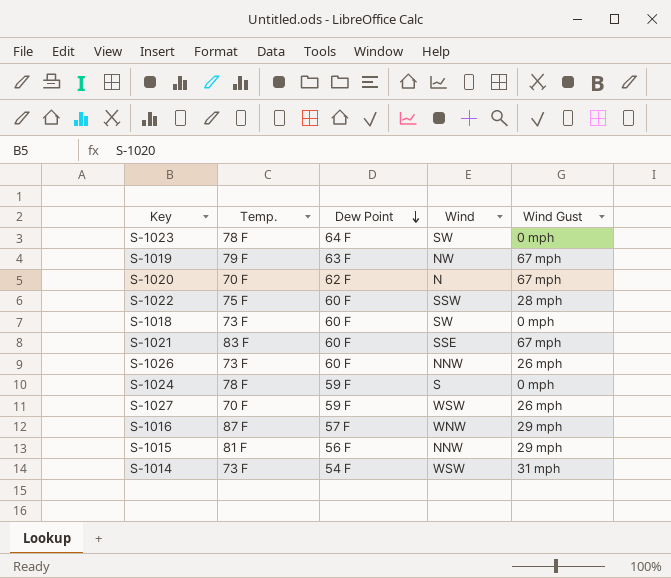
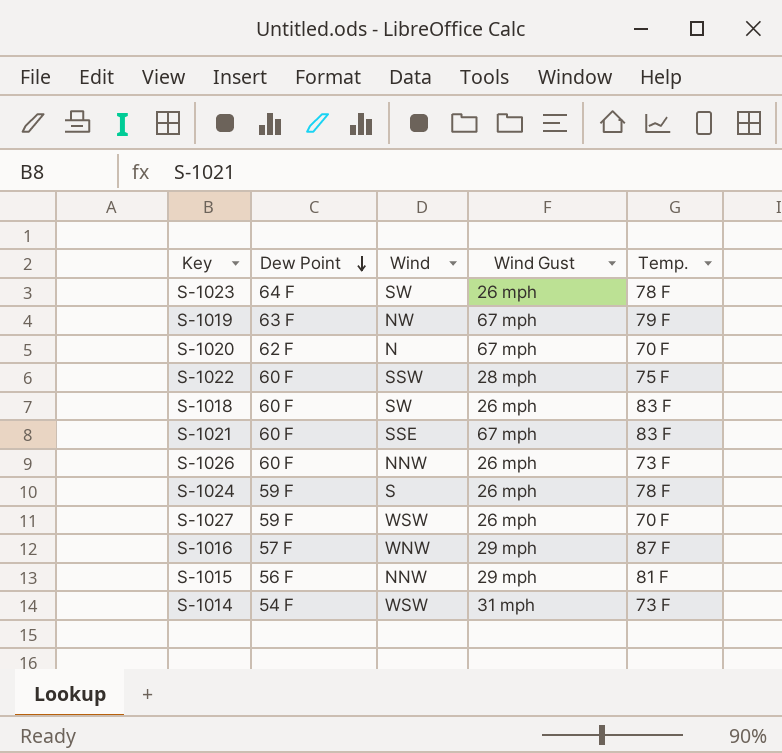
column Temp. | position: 2 -> 5
S-1023 | Wind Gust: 0 mph -> 26 mph
S-1018 | Wind Gust: 0 mph -> 26 mph
S-1018 | Temp.: 73 F -> 83 F
S-1024 | Wind Gust: 0 mph -> 26 mph

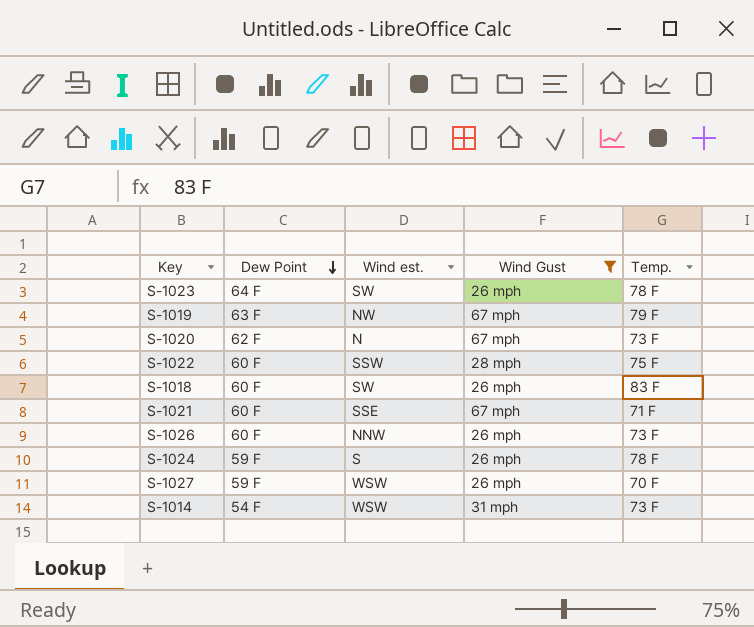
filter: none -> Wind Gust != 29 mph
column name: Wind -> Wind est.
S-1020 | Temp.: 70 F -> 73 F
S-1021 | Temp.: 83 F -> 71 F

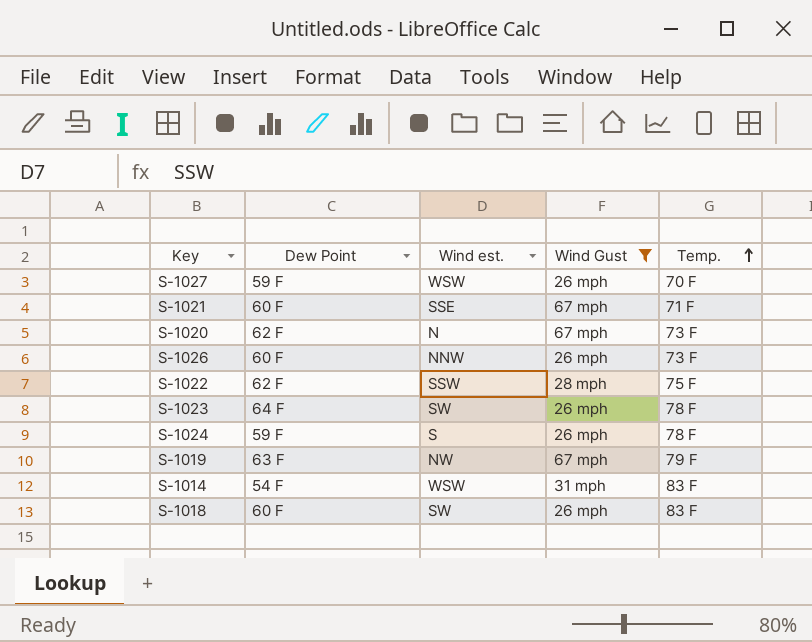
row order: Dew Point descending -> Temp. ascending
S-1022 | Dew Point: 60 F -> 62 F
S-1014 | Temp.: 73 F -> 83 F

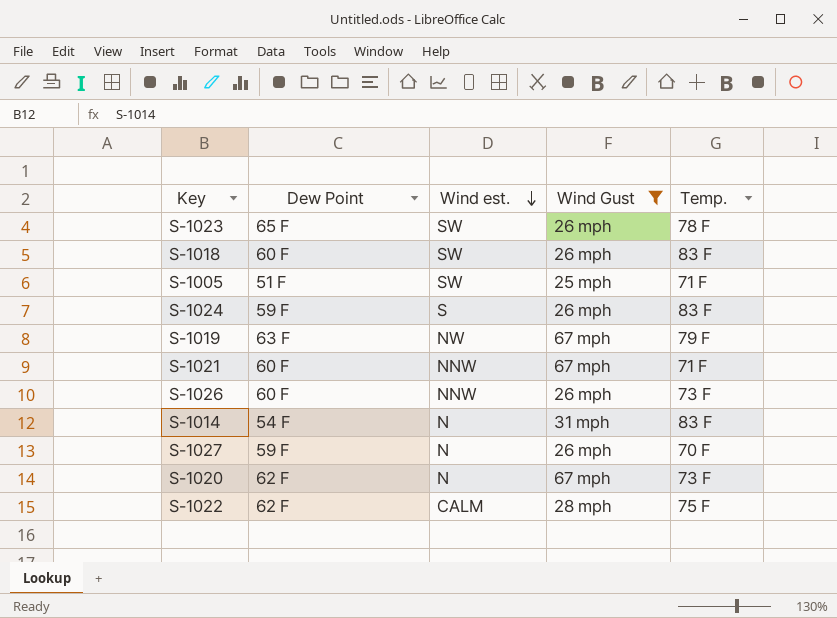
row order: Temp. ascending -> Wind est. descending
S-1023 | Dew Point: 64 F -> 65 F
row S-1005: none -> 51 F | SW | 25 mph | 71 F
S-1024 | Temp.: 78 F -> 83 F
S-1021 | Wind est.: SSE -> NNW
S-1014 | Wind est.: WSW -> N
S-1027 | Wind est.: WSW -> N
S-1022 | Wind est.: SSW -> CALM

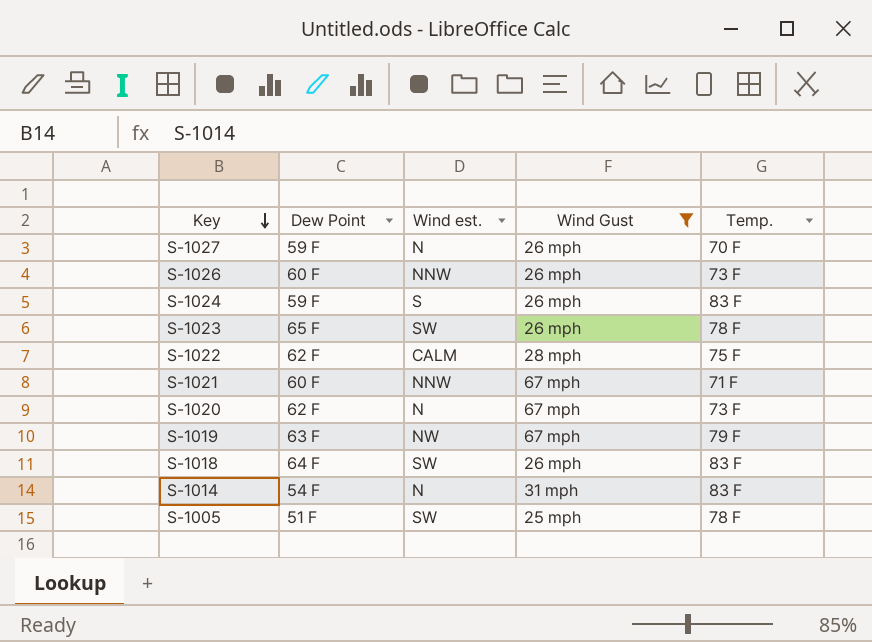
row order: Wind est. descending -> Key descending
S-1018 | Dew Point: 60 F -> 64 F
S-1005 | Temp.: 71 F -> 78 F

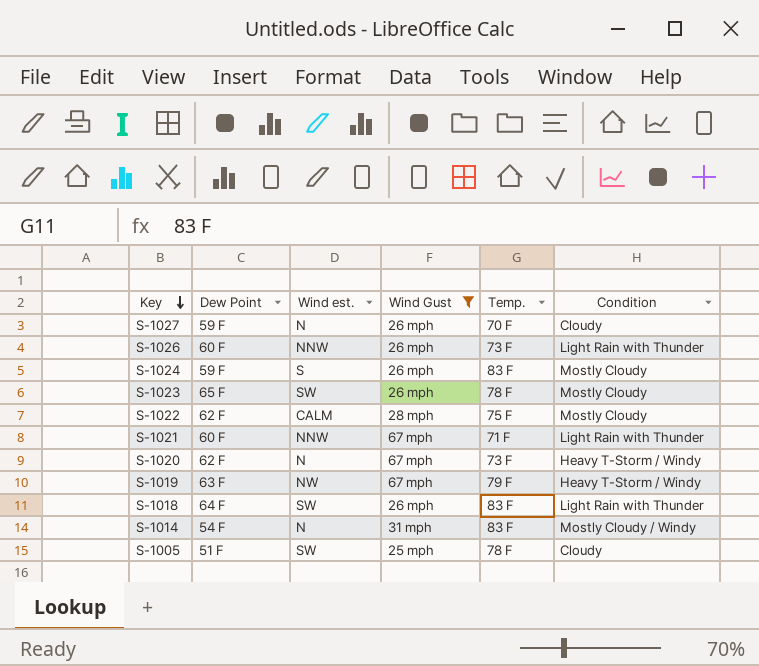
column Condition | position: none -> 6

